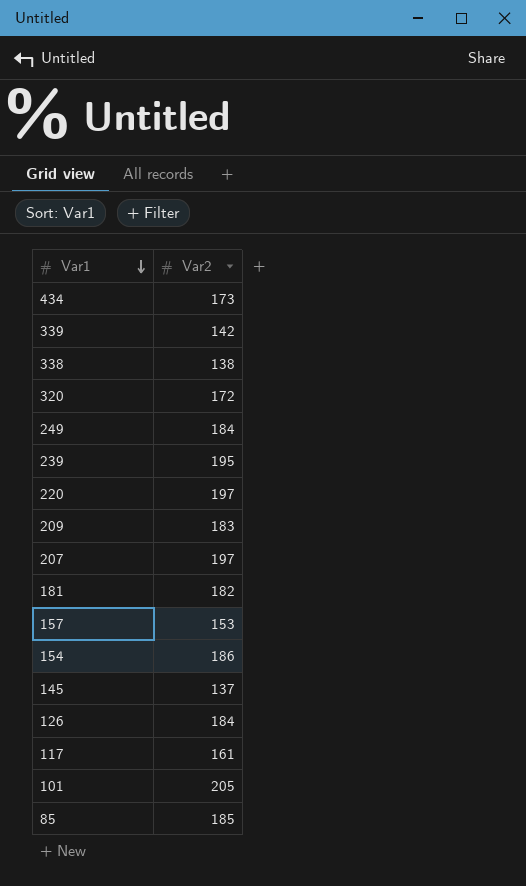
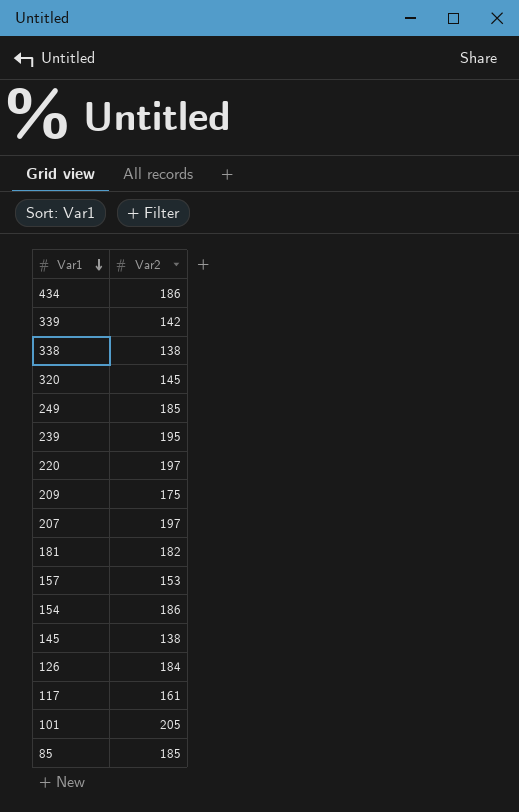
434 | Var2: 173 -> 186
320 | Var2: 172 -> 145
249 | Var2: 184 -> 185
209 | Var2: 183 -> 175
145 | Var2: 137 -> 138

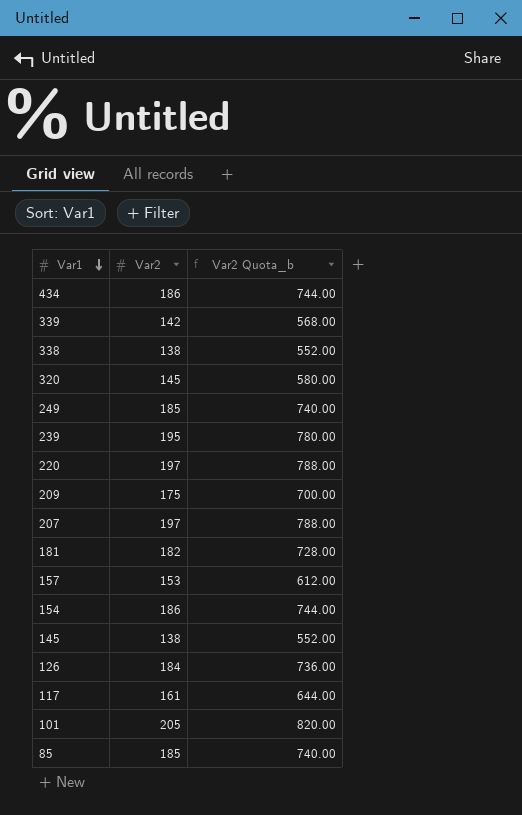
column Var2 Quota_b | formula: none -> [Var2] * 4

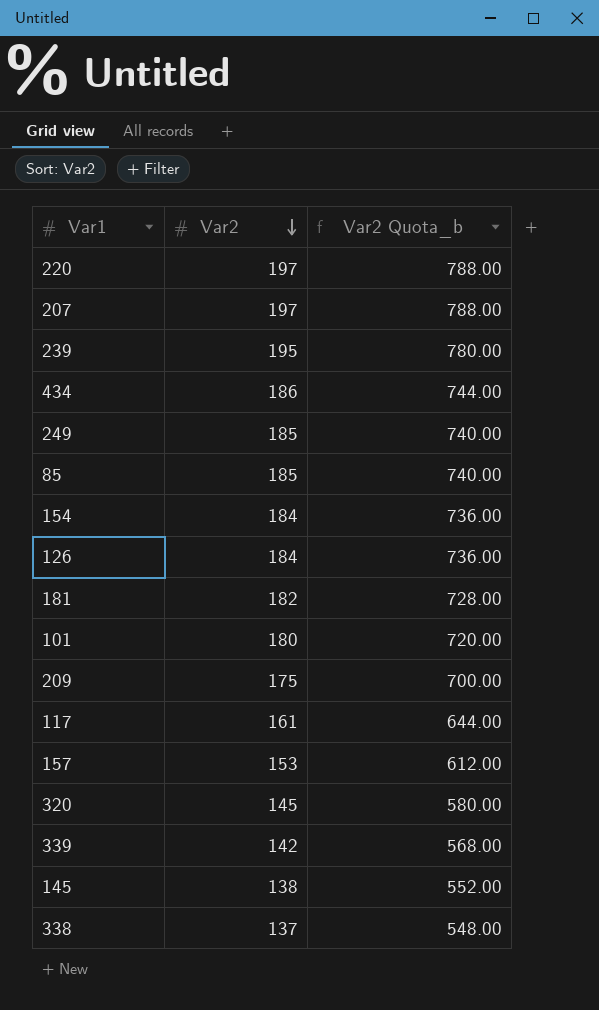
row order: Var1 descending -> Var2 descending
154 | Var2: 186 -> 184
154 | Var2 Quota_b: 744.00 -> 736.00
101 | Var2: 205 -> 180
101 | Var2 Quota_b: 820.00 -> 720.00
338 | Var2: 138 -> 137
338 | Var2 Quota_b: 552.00 -> 548.00

